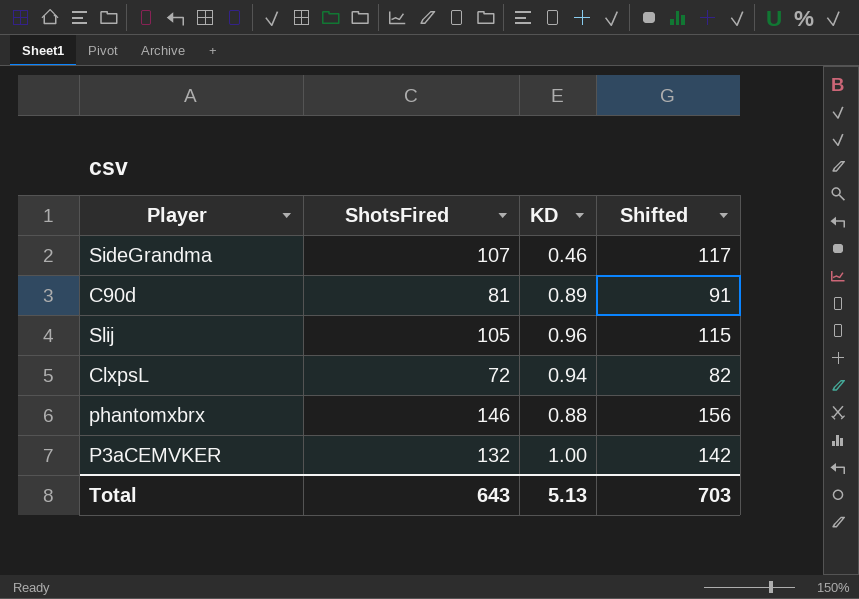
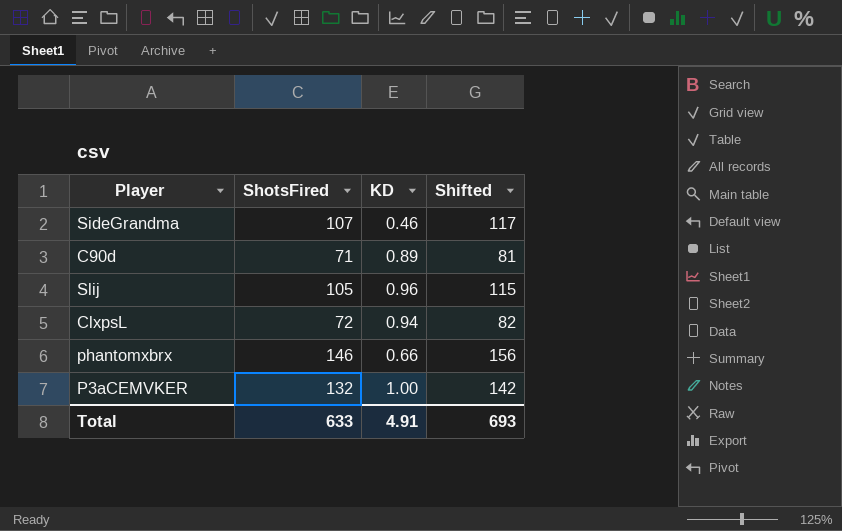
C90d | ShotsFired: 81 -> 71
C90d | Shifted: 91 -> 81
phantomxbrx | KD: 0.88 -> 0.66
Total | ShotsFired: 643 -> 633
Total | KD: 5.13 -> 4.91
Total | Shifted: 703 -> 693

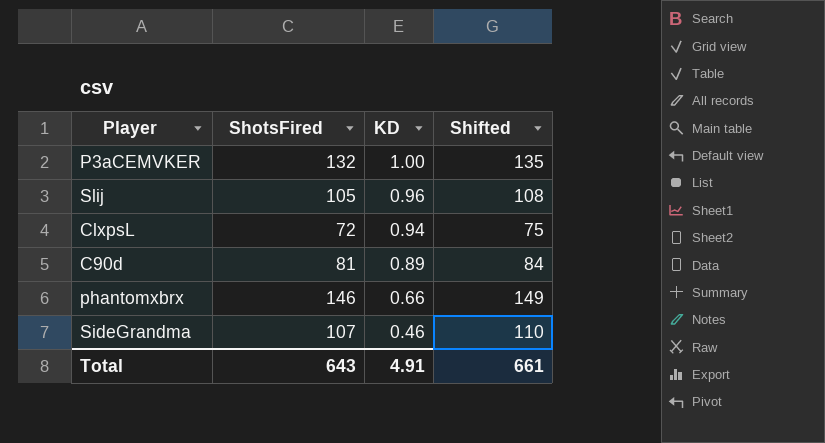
row order: none -> KD descending
column Shifted | formula: [ShotsFired] + 10 -> [ShotsFired] + 3
C90d | ShotsFired: 71 -> 81
Total | ShotsFired: 633 -> 643
Total | Shifted: 693 -> 661

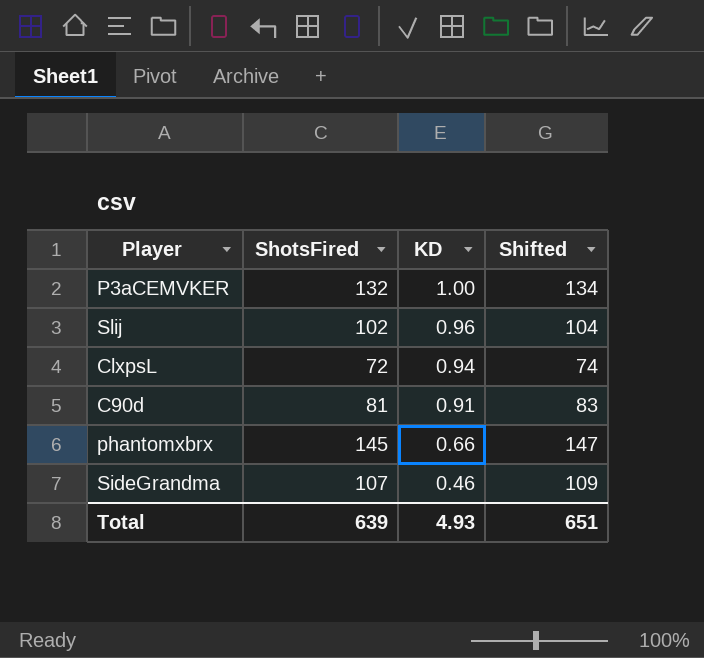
column Shifted | formula: [ShotsFired] + 3 -> [ShotsFired] + 2
Slij | ShotsFired: 105 -> 102
C90d | KD: 0.89 -> 0.91
phantomxbrx | ShotsFired: 146 -> 145
Total | ShotsFired: 643 -> 639
Total | KD: 4.91 -> 4.93
Total | Shifted: 661 -> 651

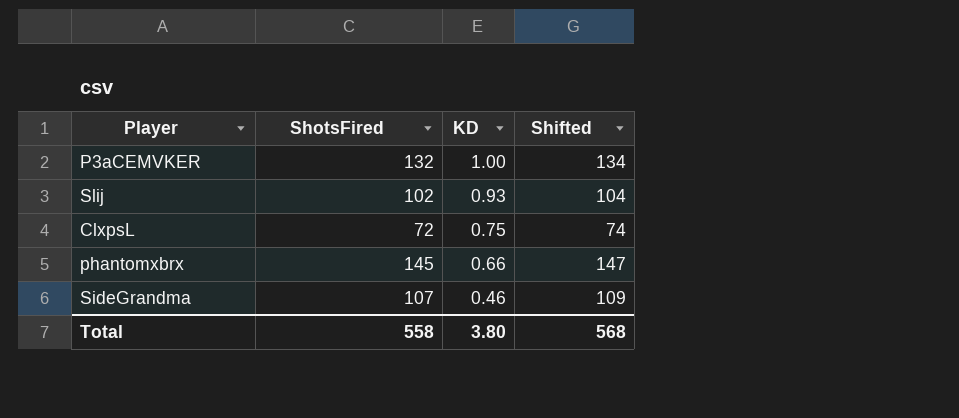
row C90d: 81 | 0.91 | 83 -> none
Slij | KD: 0.96 -> 0.93
ClxpsL | KD: 0.94 -> 0.75
Total | ShotsFired: 639 -> 558
Total | KD: 4.93 -> 3.80
Total | Shifted: 651 -> 568

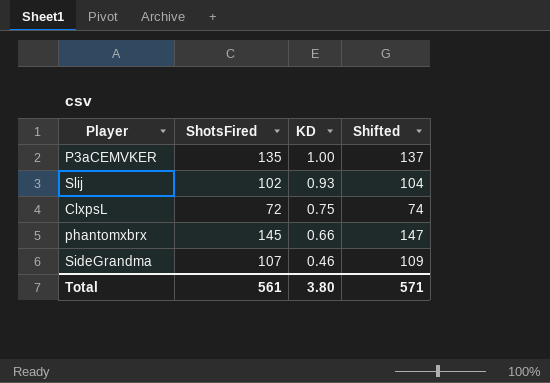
P3aCEMVKER | ShotsFired: 132 -> 135
P3aCEMVKER | Shifted: 134 -> 137
Total | ShotsFired: 558 -> 561
Total | Shifted: 568 -> 571

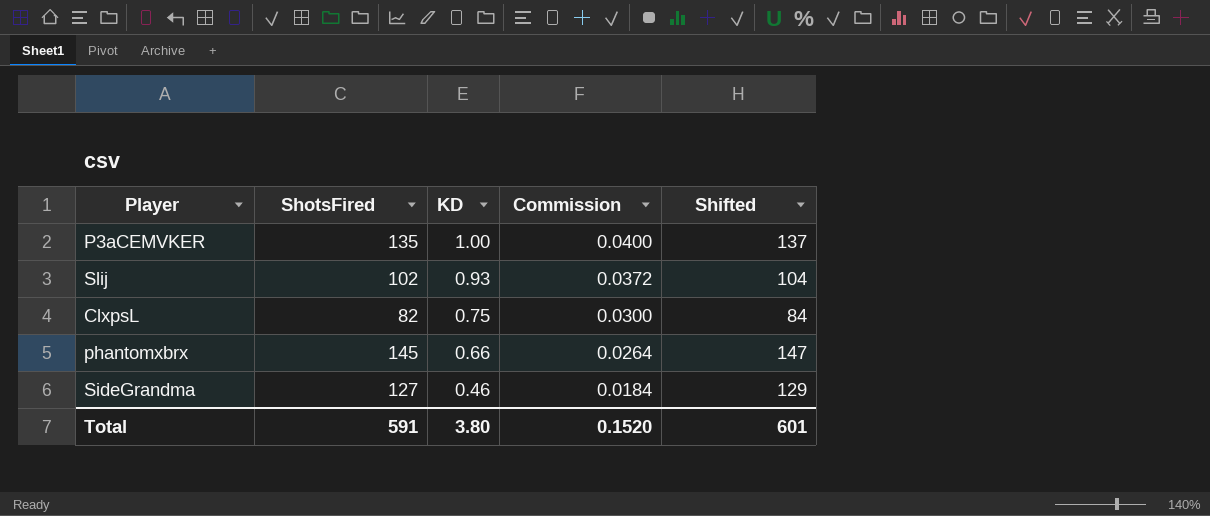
column Commission | formula: none -> [KD] * 0.04
ClxpsL | ShotsFired: 72 -> 82
ClxpsL | Shifted: 74 -> 84
SideGrandma | ShotsFired: 107 -> 127
SideGrandma | Shifted: 109 -> 129
Total | ShotsFired: 561 -> 591
Total | Shifted: 571 -> 601

